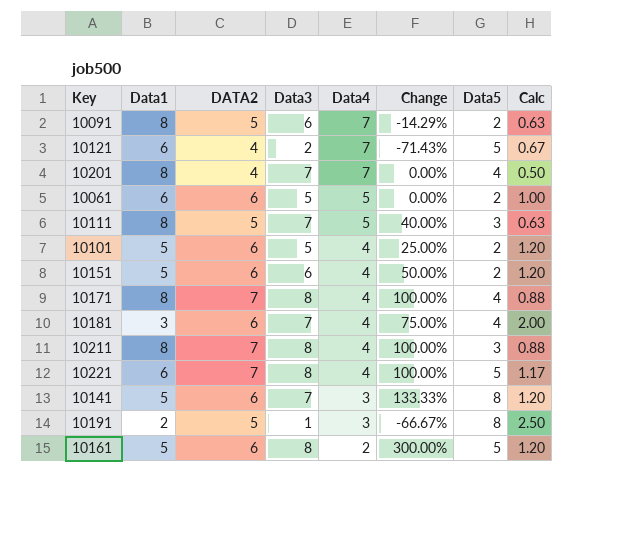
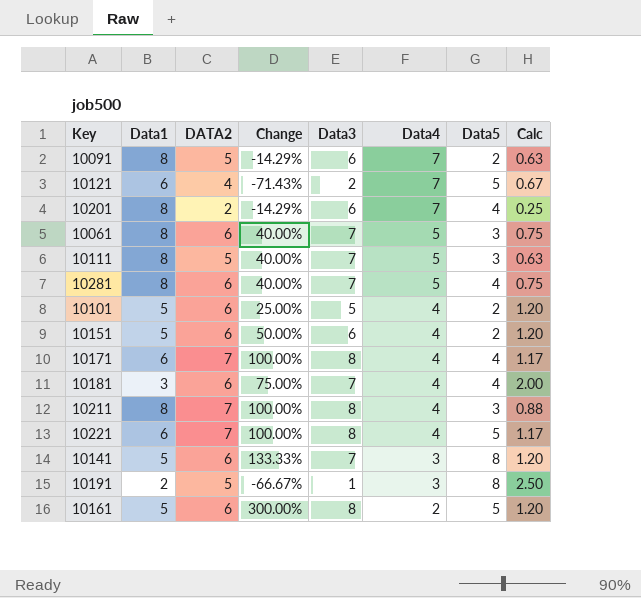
column Change | position: 6 -> 4
10201 | DATA2: 4 -> 2
10201 | Change: 0.00% -> -14.29%
10201 | Data3: 7 -> 6
10201 | Calc: 0.50 -> 0.25
10061 | Data1: 6 -> 8
10061 | Change: 0.00% -> 40.00%
10061 | Data3: 5 -> 7
10061 | Data5: 2 -> 3
10061 | Calc: 1.00 -> 0.75
row 10281: none -> 8 | 6 | 40.00% | 7 | 5 | 4 | 0.75
10171 | Data1: 8 -> 6
10171 | Calc: 0.88 -> 1.17

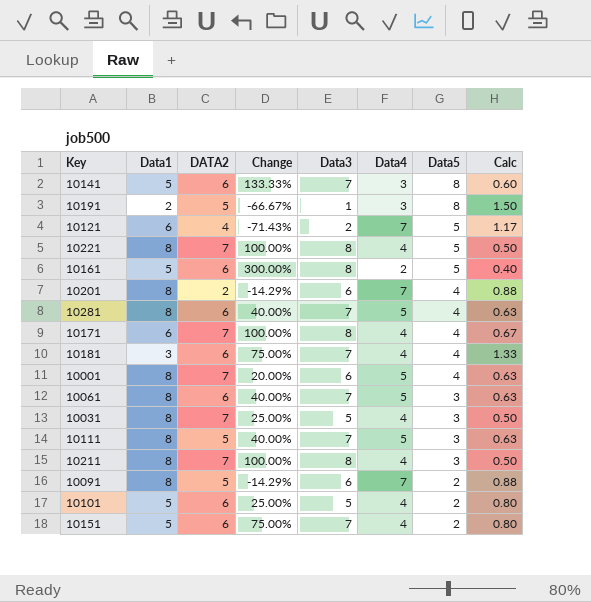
row order: Data4 descending -> Data5 descending
column Calc | formula: [DATA2] / [Data1] -> [Data4] / [Data1]
10221 | Data1: 6 -> 8
row 10001: none -> 8 | 7 | 20.00% | 6 | 5 | 4 | 0.63
row 10031: none -> 8 | 7 | 25.00% | 5 | 4 | 3 | 0.50
10151 | Change: 50.00% -> 75.00%
10151 | Data3: 6 -> 7

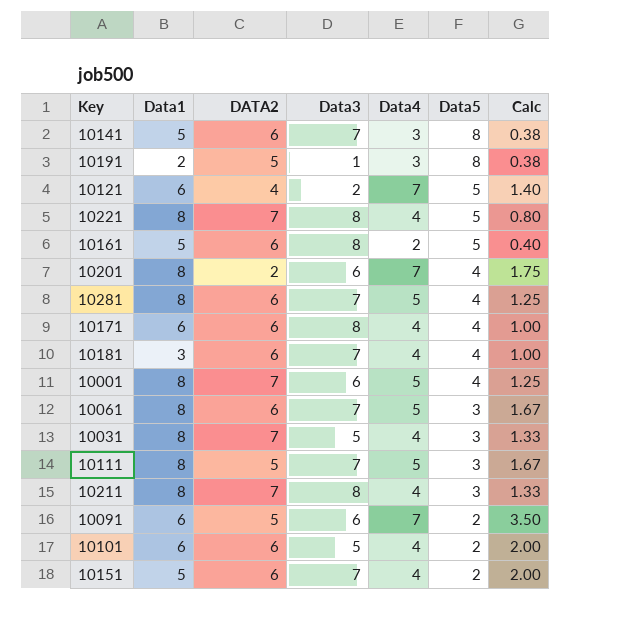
column Change | formula: ([Data3] - [Data4]) / [Data4] -> none
column Calc | formula: [Data4] / [Data1] -> [Data4] / [Data5]
10171 | DATA2: 7 -> 6
10091 | Data1: 8 -> 6
10101 | Data1: 5 -> 6

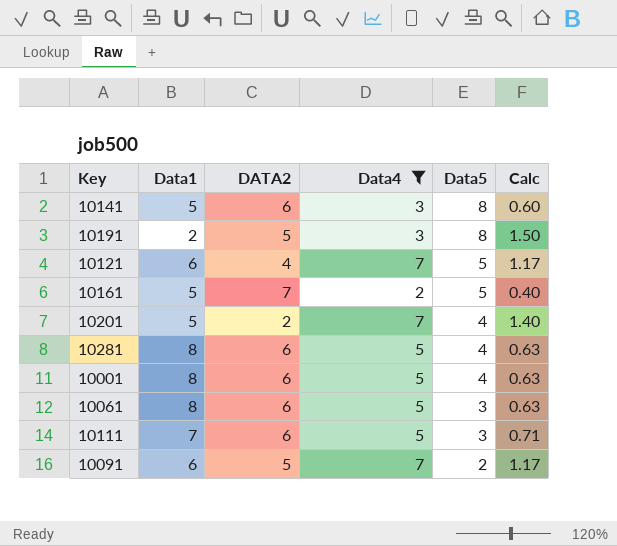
filter: none -> Data4 != 4
column Data3 | position: 4 -> none
column Calc | formula: [Data4] / [Data5] -> [Data4] / [Data1]
10161 | DATA2: 6 -> 7
10201 | Data1: 8 -> 5
10001 | DATA2: 7 -> 6
10111 | Data1: 8 -> 7
10111 | DATA2: 5 -> 6

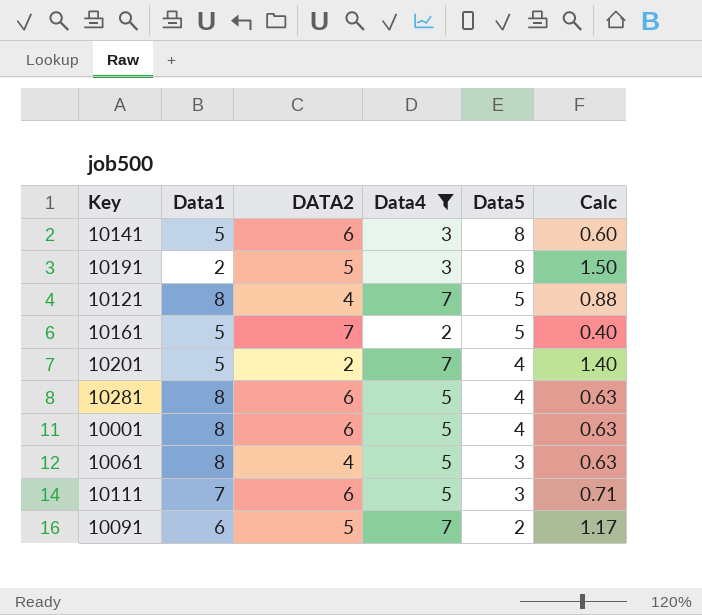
10121 | Data1: 6 -> 8
10121 | Calc: 1.17 -> 0.88
10061 | DATA2: 6 -> 4

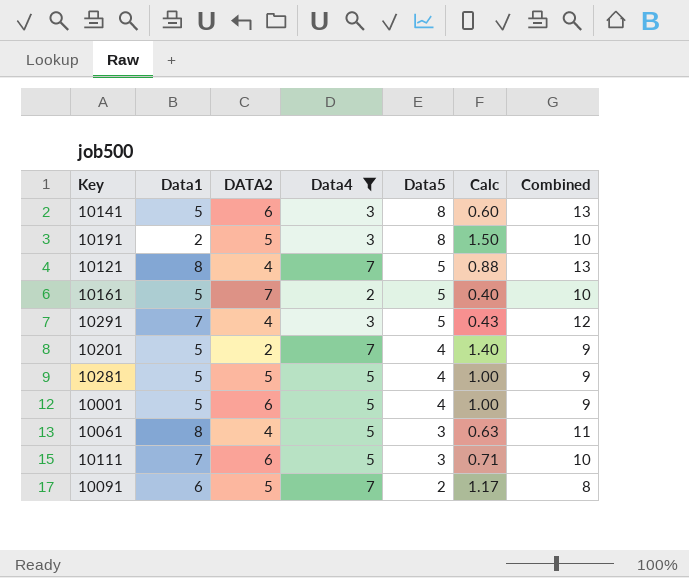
column Combined | formula: none -> [Data1] + [Data5]
row 10291: none -> 7 | 4 | 3 | 5 | 0.43 | 12
10281 | Data1: 8 -> 5
10281 | DATA2: 6 -> 5
10281 | Calc: 0.63 -> 1.00
10001 | Data1: 8 -> 5
10001 | Calc: 0.63 -> 1.00

